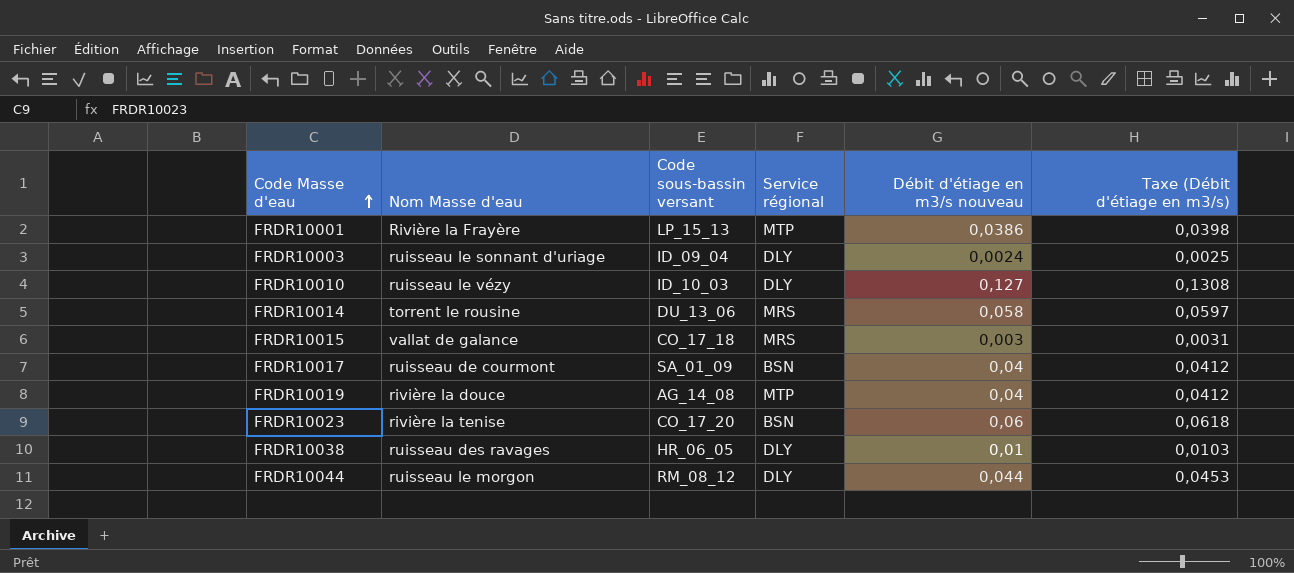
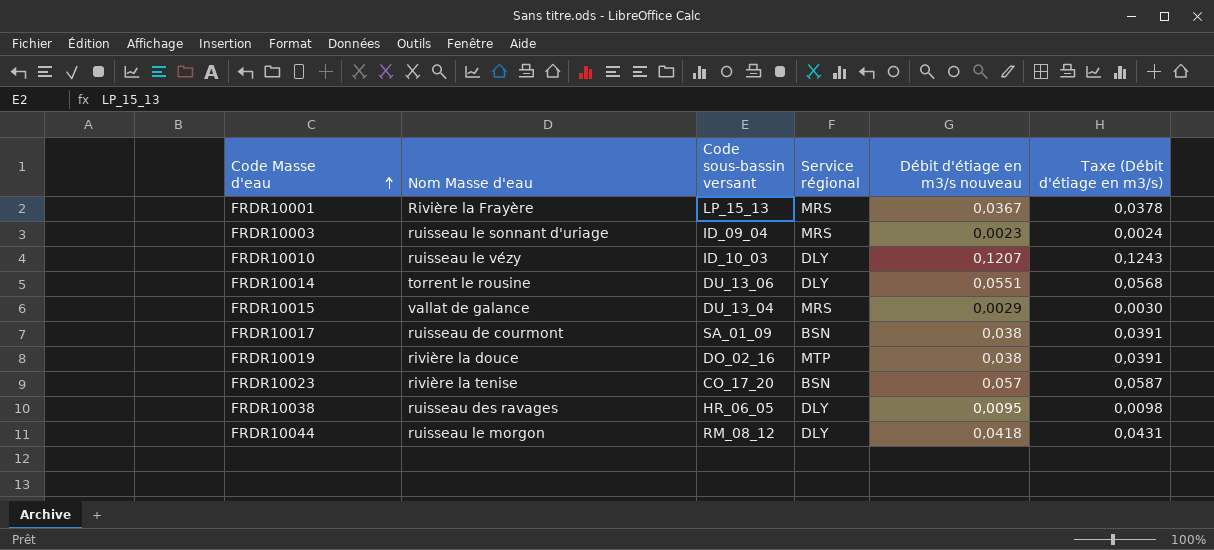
FRDR10001 | Service régional: MTP -> MRS
FRDR10001 | Débit d'étiage en m3/s nouveau: 0,0386 -> 0,0367
FRDR10001 | Taxe (Débit d'étiage en m3/s): 0,0398 -> 0,0378
FRDR10003 | Service régional: DLY -> MRS
FRDR10003 | Débit d'étiage en m3/s nouveau: 0,0024 -> 0,0023
FRDR10003 | Taxe (Débit d'étiage en m3/s): 0,0025 -> 0,0024
FRDR10010 | Débit d'étiage en m3/s nouveau: 0,127 -> 0,1207
FRDR10010 | Taxe (Débit d'étiage en m3/s): 0,1308 -> 0,1243
FRDR10014 | Service régional: MRS -> DLY
FRDR10014 | Débit d'étiage en m3/s nouveau: 0,058 -> 0,0551
FRDR10014 | Taxe (Débit d'étiage en m3/s): 0,0597 -> 0,0568
FRDR10015 | Code sous-bassin versant: CO_17_18 -> DU_13_04
FRDR10015 | Débit d'étiage en m3/s nouveau: 0,003 -> 0,0029
FRDR10015 | Taxe (Débit d'étiage en m3/s): 0,0031 -> 0,0030
FRDR10017 | Débit d'étiage en m3/s nouveau: 0,04 -> 0,038
FRDR10017 | Taxe (Débit d'étiage en m3/s): 0,0412 -> 0,0391
FRDR10019 | Code sous-bassin versant: AG_14_08 -> DO_02_16
FRDR10019 | Débit d'étiage en m3/s nouveau: 0,04 -> 0,038
FRDR10019 | Taxe (Débit d'étiage en m3/s): 0,0412 -> 0,0391
FRDR10023 | Débit d'étiage en m3/s nouveau: 0,06 -> 0,057
FRDR10023 | Taxe (Débit d'étiage en m3/s): 0,0618 -> 0,0587
FRDR10038 | Débit d'étiage en m3/s nouveau: 0,01 -> 0,0095
FRDR10038 | Taxe (Débit d'étiage en m3/s): 0,0103 -> 0,0098
FRDR10044 | Débit d'étiage en m3/s nouveau: 0,044 -> 0,0418
FRDR10044 | Taxe (Débit d'étiage en m3/s): 0,0453 -> 0,0431

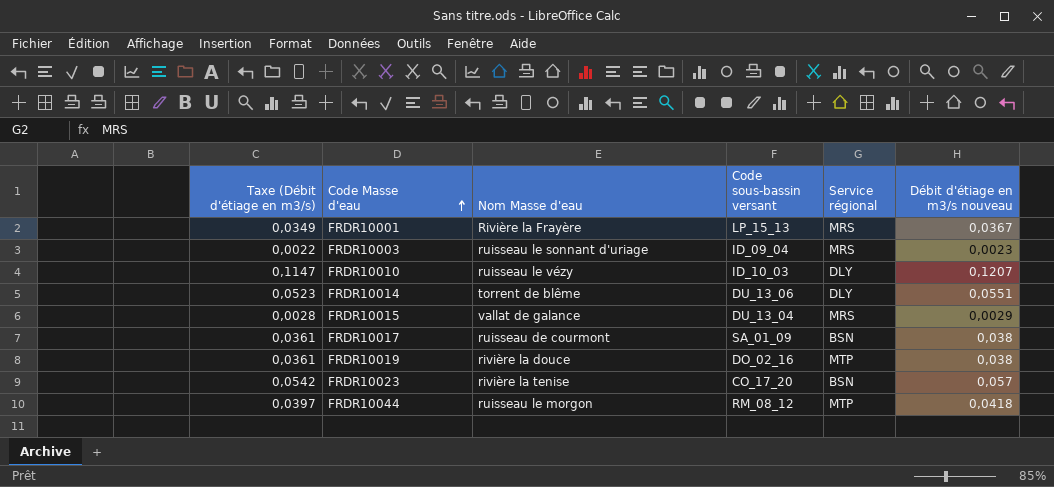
column Taxe (Débit d'étiage en m3/s) | formula: [Débit d'étiage en m3/s nouveau] * 1,03 -> [Débit d'étiage en m3/s nouveau] * 0,95
column Taxe (Débit d'étiage en m3/s) | position: 6 -> 1
row FRDR10038: ruisseau des ravages | HR_06_05 | DLY | 0,0095 | 0,0098 -> none
FRDR10014 | Nom Masse d'eau: torrent le rousine -> torrent de blême
FRDR10044 | Service régional: DLY -> MTP

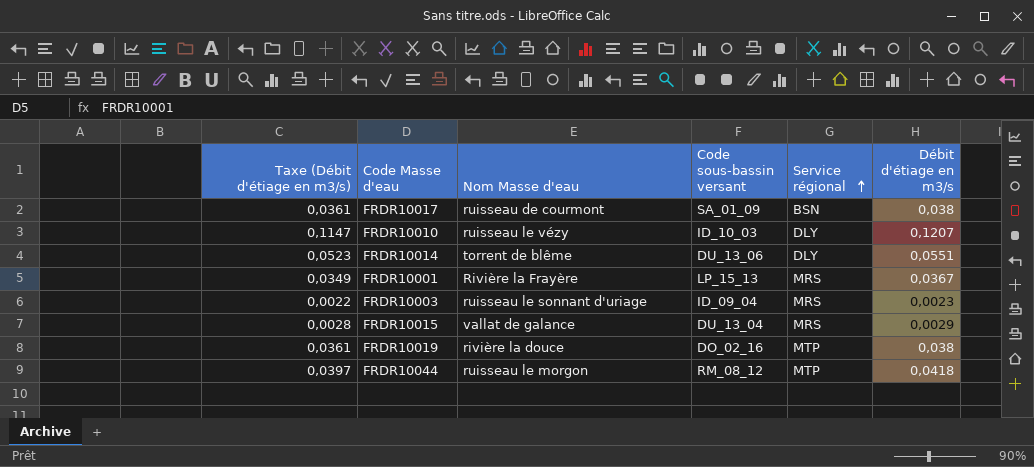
row order: Code Masse d'eau ascending -> Service régional ascending
column name: Débit d'étiage en m3/s nouveau -> Débit d'étiage en m3/s
row FRDR10023: 0,0542 | rivière la tenise | CO_17_20 | BSN | 0,057 -> none

